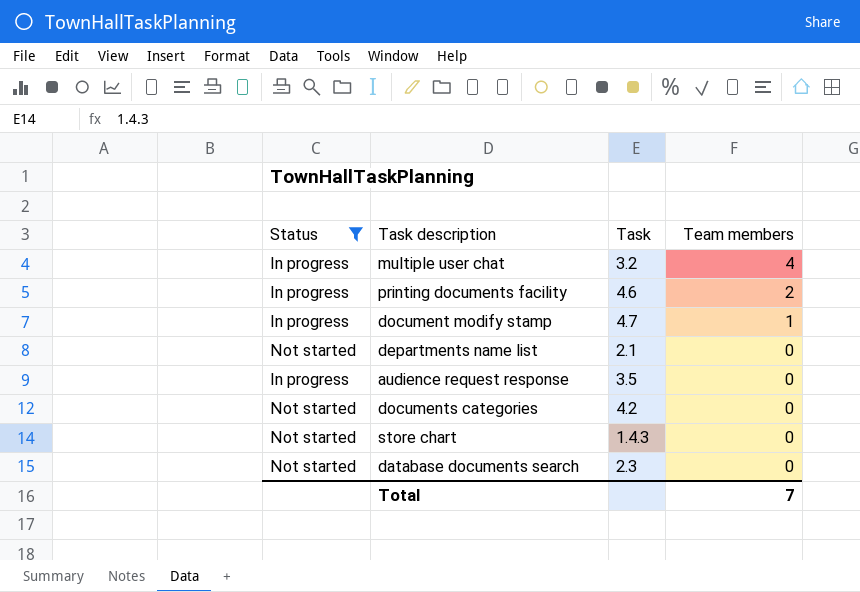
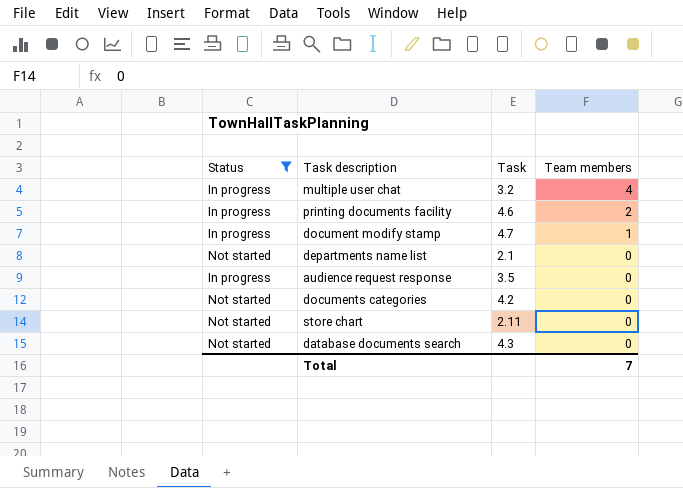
store chart | Task: 1.4.3 -> 2.11
database documents search | Task: 2.3 -> 4.3

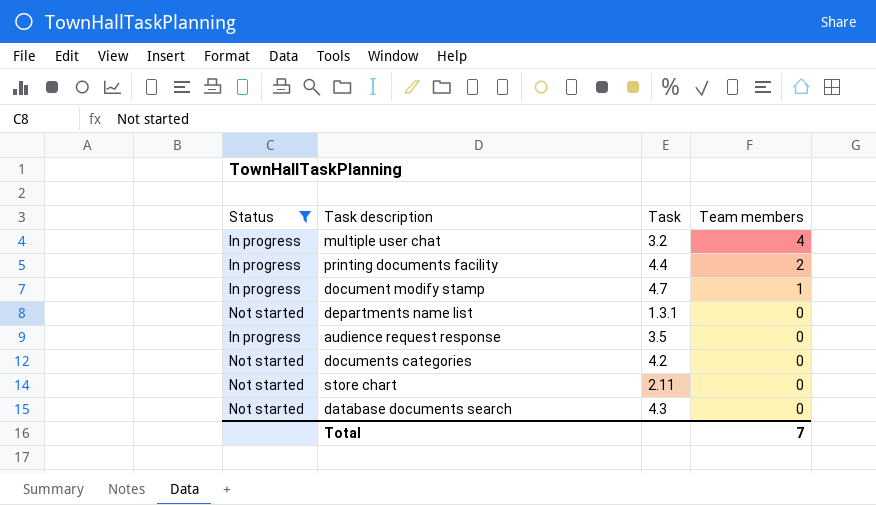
printing documents facility | Task: 4.6 -> 4.4
departments name list | Task: 2.1 -> 1.3.1

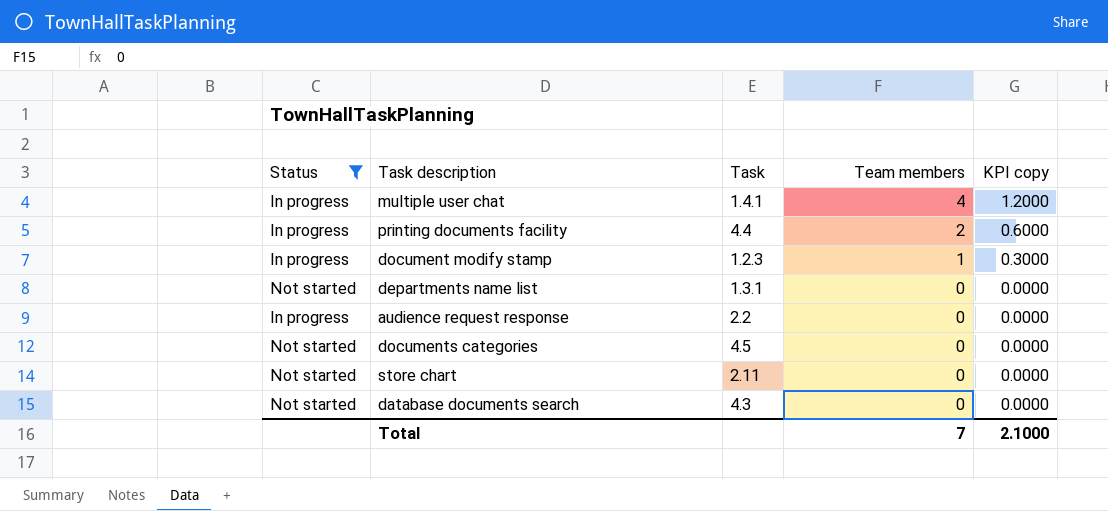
column KPI copy | formula: none -> [Team members] * 0.3
multiple user chat | Task: 3.2 -> 1.4.1
document modify stamp | Task: 4.7 -> 1.2.3
audience request response | Task: 3.5 -> 2.2
documents categories | Task: 4.2 -> 4.5

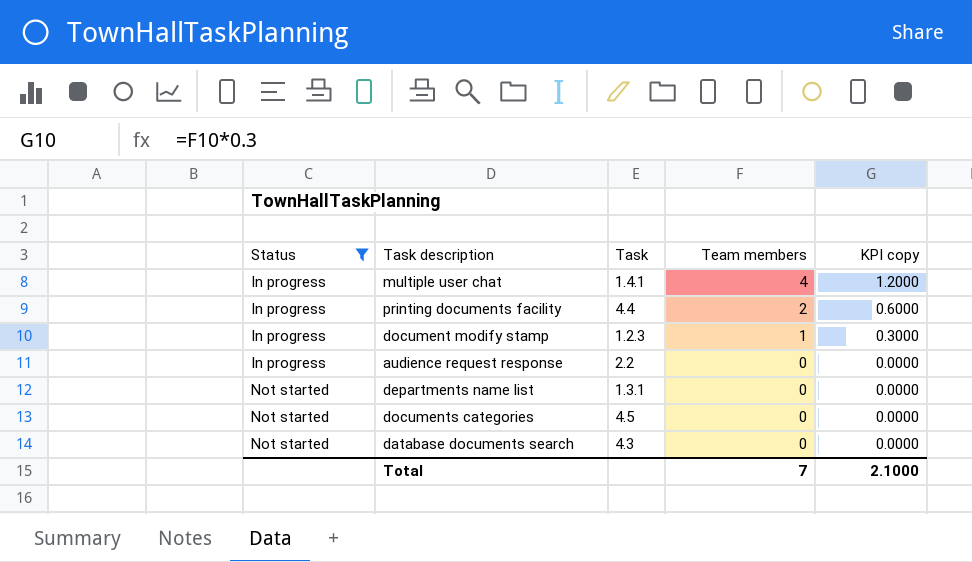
row order: Team members descending -> Status ascending
row store chart: Not started | 2.11 | 0 | 0.0000 -> none

